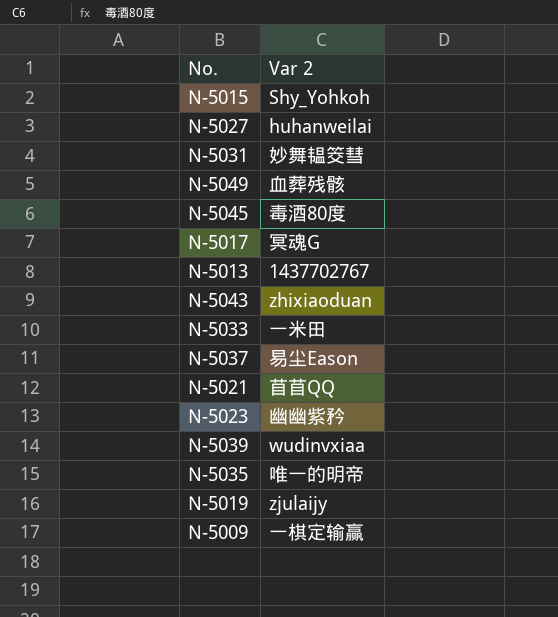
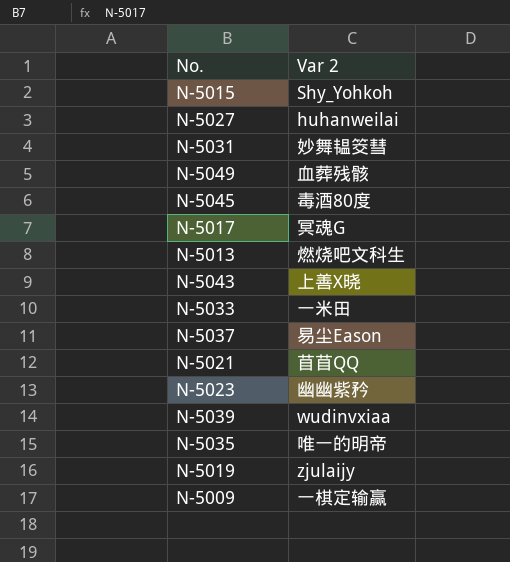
N-5013 | Var 2: 1437702767 -> 燃烧吧文科生
N-5043 | Var 2: zhixiaoduan -> 上善X晓

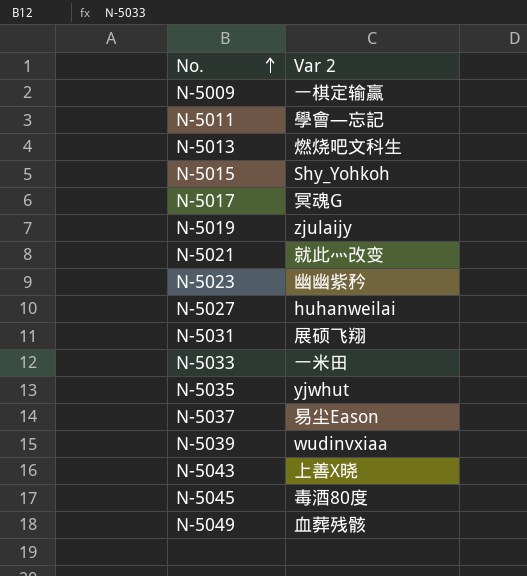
row order: none -> No. ascending
row N-5011: none -> 學會—忘記
N-5021 | Var 2: 苜苜QQ -> 就此灬改变
N-5031 | Var 2: 妙舞韫筊彗 -> 展硕飞翔
N-5035 | Var 2: 唯一的明帝 -> yjwhut

